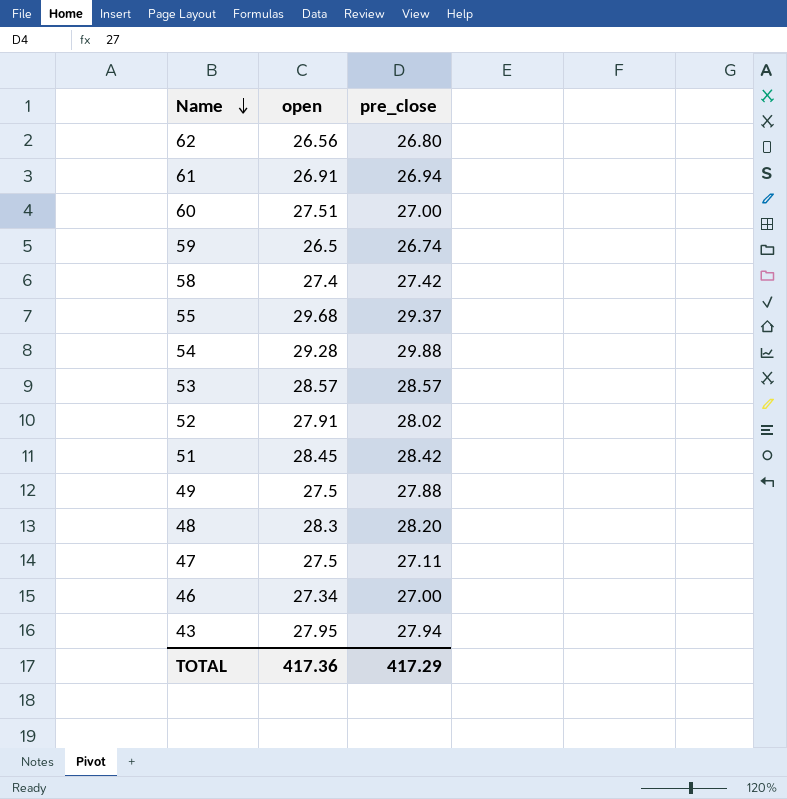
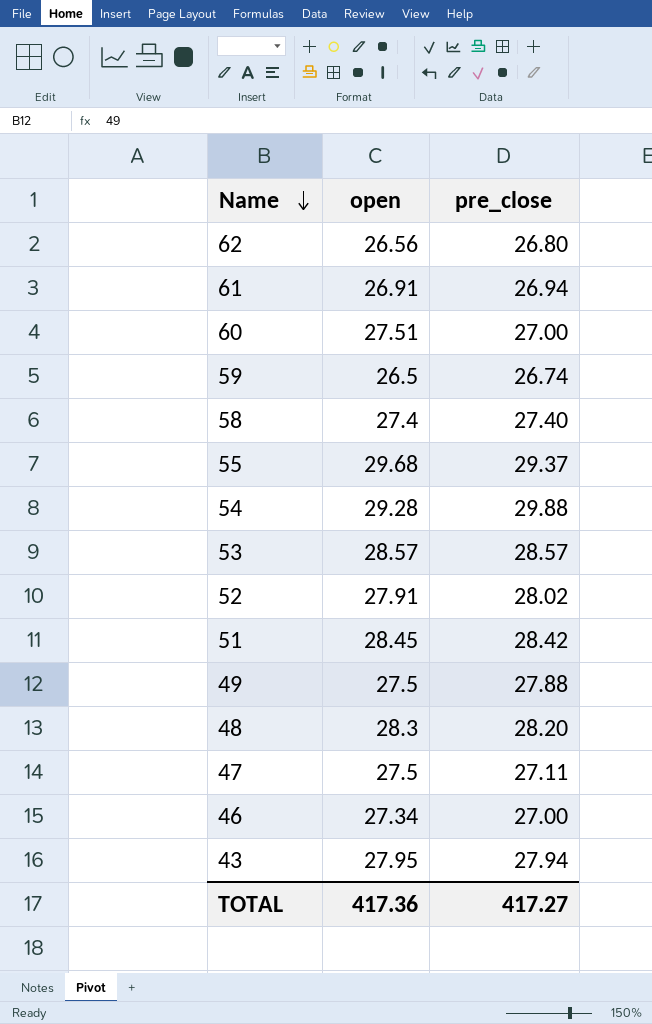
58 | pre_close: 27.42 -> 27.40
TOTAL | pre_close: 417.29 -> 417.27

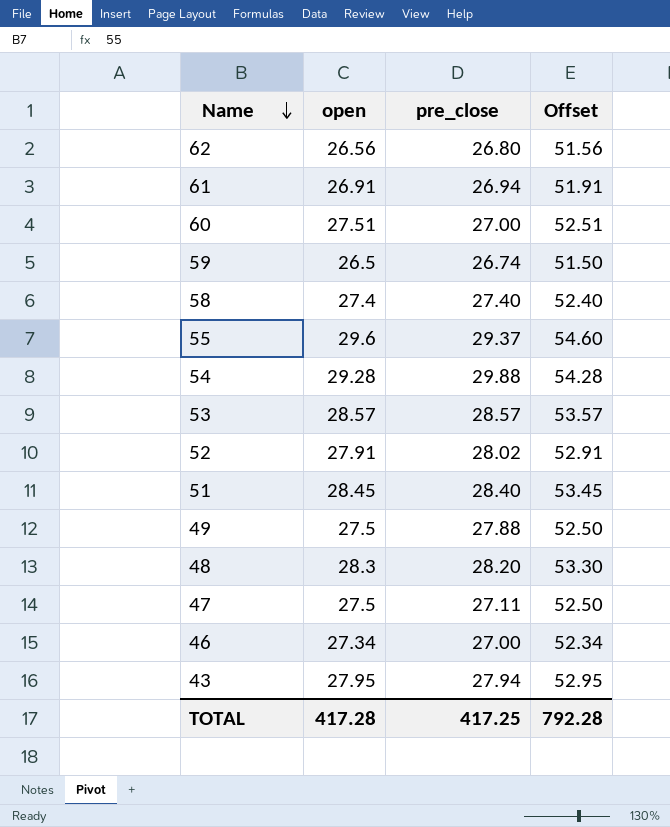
column Offset | formula: none -> [open] + 25
55 | open: 29.68 -> 29.6
51 | pre_close: 28.42 -> 28.40
TOTAL | open: 417.36 -> 417.28
TOTAL | pre_close: 417.27 -> 417.25

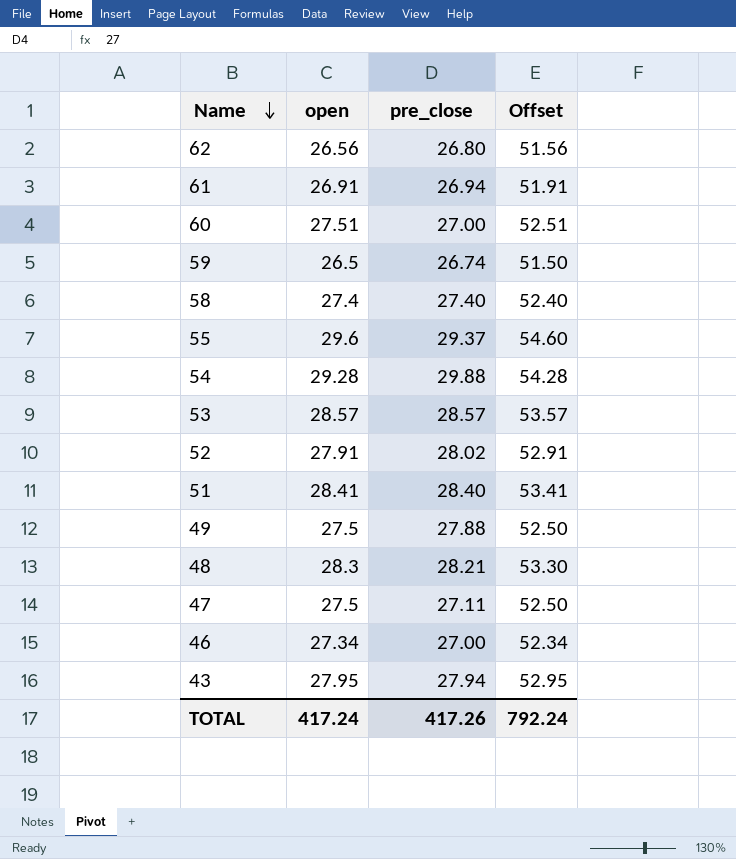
51 | open: 28.45 -> 28.41
51 | Offset: 53.45 -> 53.41
48 | pre_close: 28.20 -> 28.21
TOTAL | open: 417.28 -> 417.24
TOTAL | pre_close: 417.25 -> 417.26
TOTAL | Offset: 792.28 -> 792.24

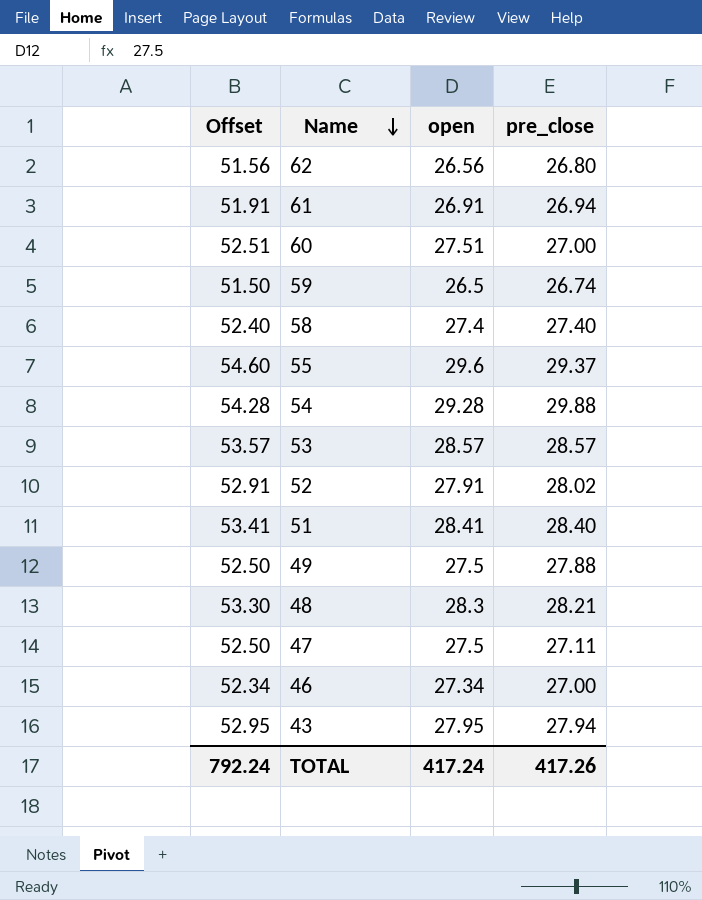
column Offset | position: 4 -> 1

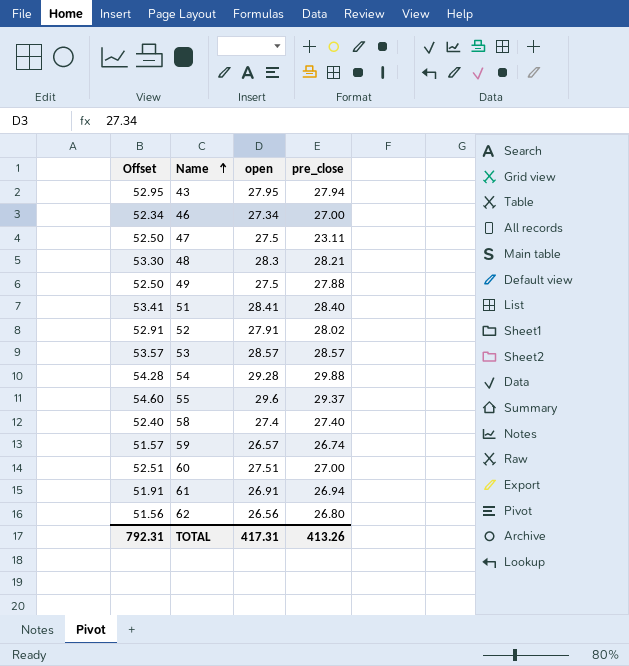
row order: Name descending -> Name ascending
47 | pre_close: 27.11 -> 23.11
59 | Offset: 51.50 -> 51.57
59 | open: 26.5 -> 26.57
TOTAL | Offset: 792.24 -> 792.31
TOTAL | open: 417.24 -> 417.31
TOTAL | pre_close: 417.26 -> 413.26

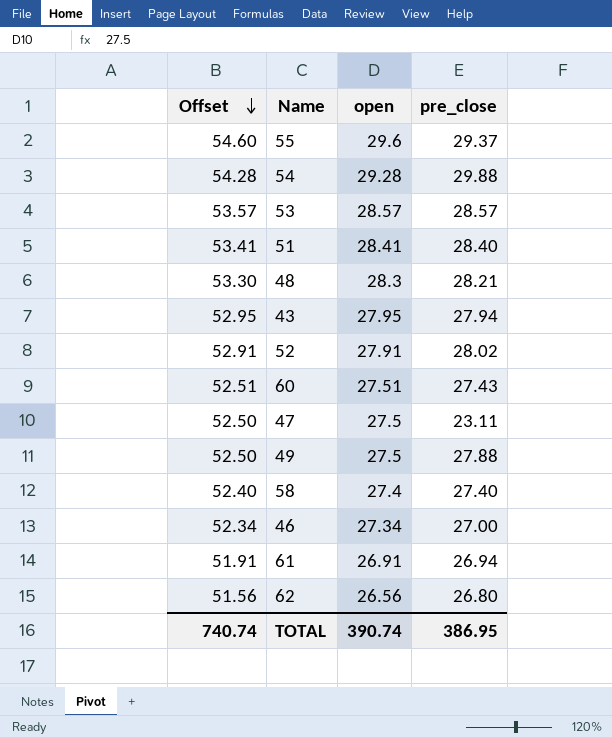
row order: Name ascending -> Offset descending
row 59: 51.57 | 26.57 | 26.74 -> none
60 | pre_close: 27.00 -> 27.43
TOTAL | Offset: 792.31 -> 740.74
TOTAL | open: 417.31 -> 390.74
TOTAL | pre_close: 413.26 -> 386.95

